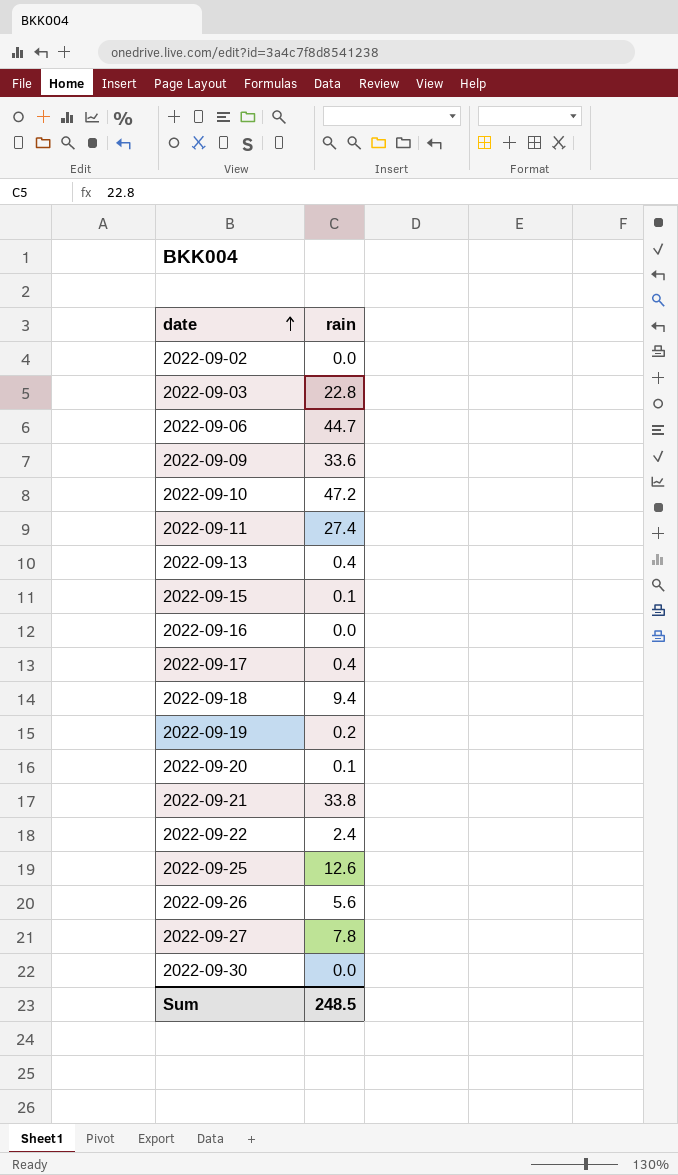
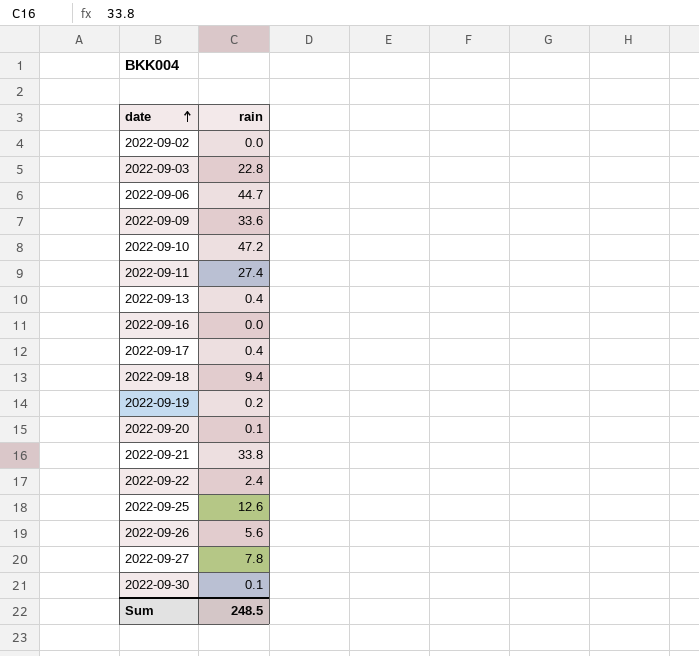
row 2022-09-15: 0.1 -> none
2022-09-30 | rain: 0.0 -> 0.1

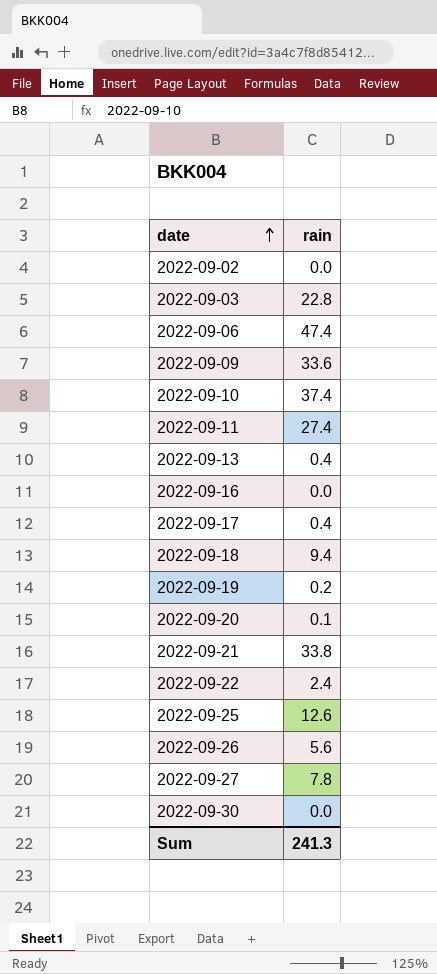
2022-09-06 | rain: 44.7 -> 47.4
2022-09-10 | rain: 47.2 -> 37.4
2022-09-30 | rain: 0.1 -> 0.0
Sum | rain: 248.5 -> 241.3

